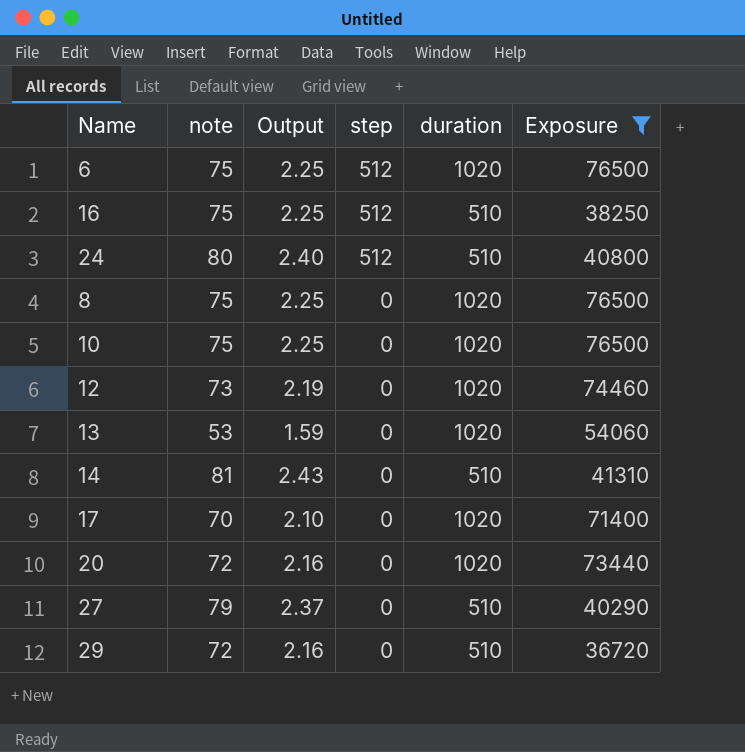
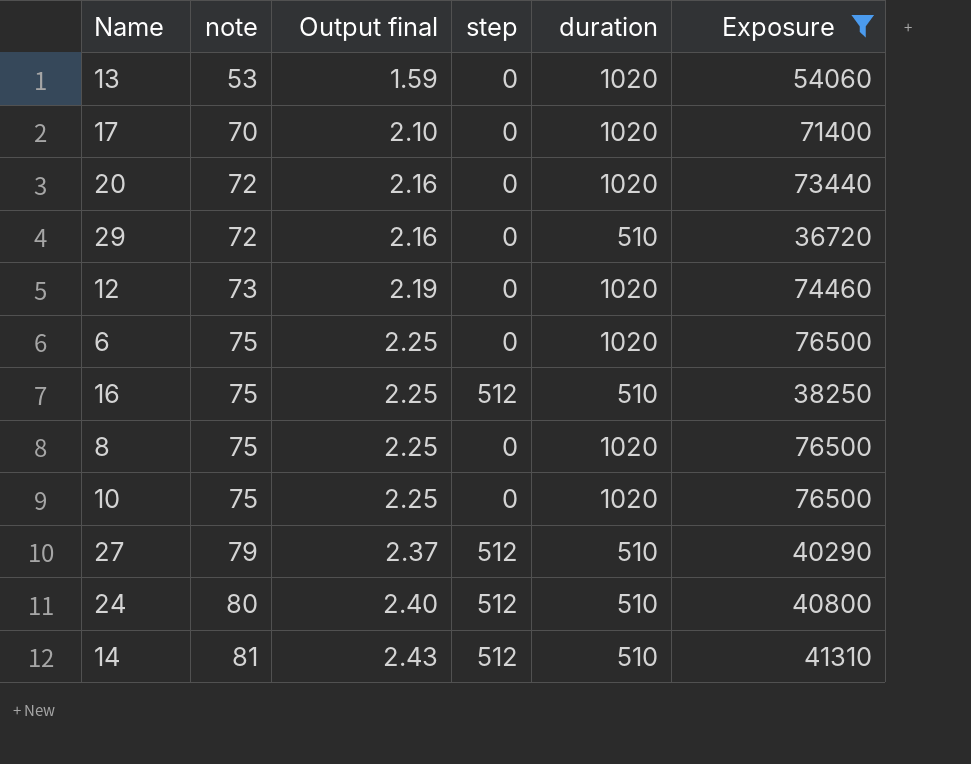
row order: step descending -> note ascending
column name: Output -> Output final
6 | step: 512 -> 0
27 | step: 0 -> 512
14 | step: 0 -> 512

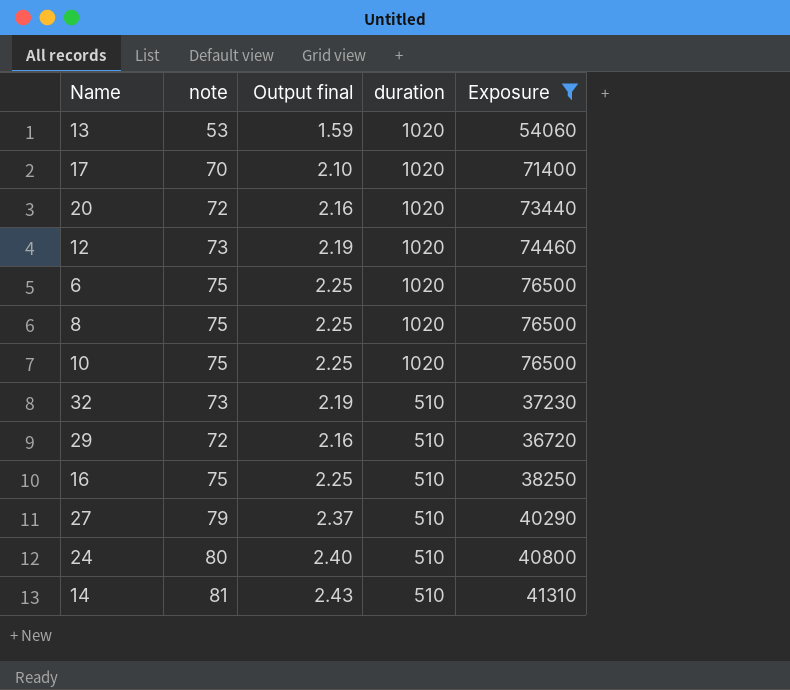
row order: note ascending -> duration descending
column step | position: 4 -> none
row 32: none -> 73 | 2.19 | 510 | 37230

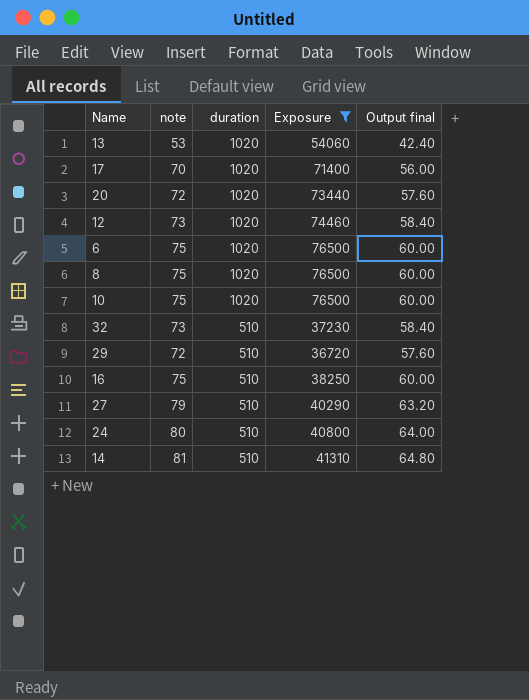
column Output final | formula: [note] * 0.03 -> [note] * 0.8
column Output final | position: 3 -> 5

